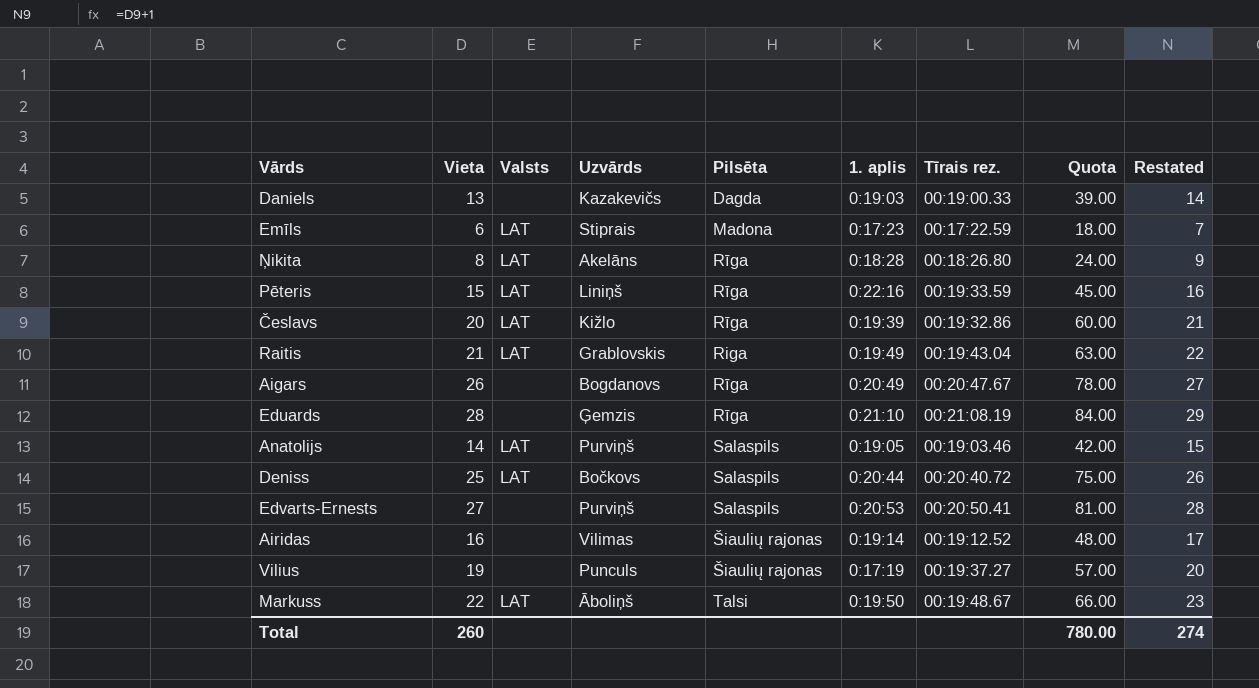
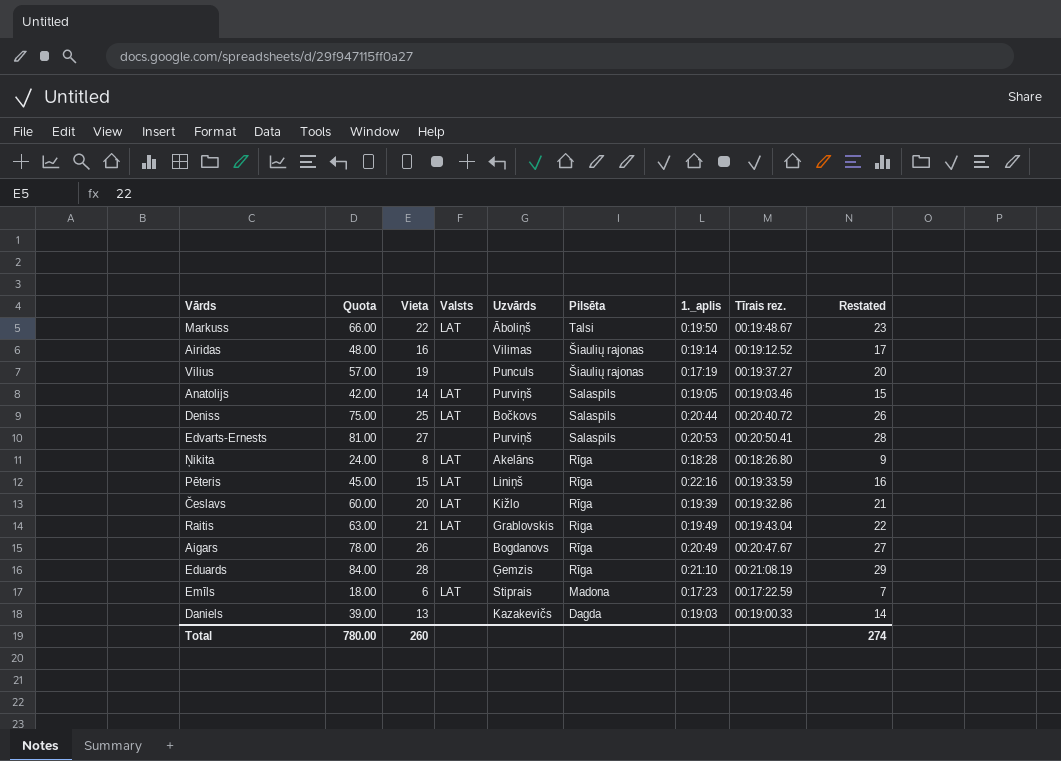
row order: Pilsēta ascending -> Pilsēta descending
column Quota | position: 8 -> 2
column name: 1. aplis -> 1._aplis

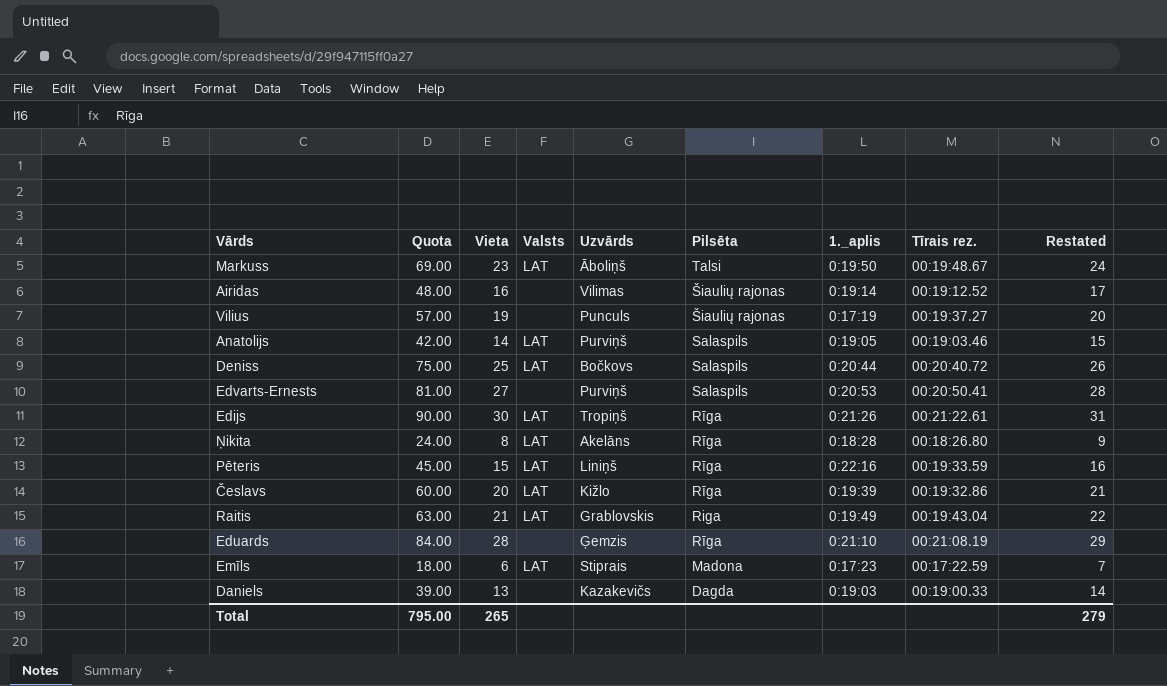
row Aigars: 78.00 | 26 | none | Bogdanovs | Rīga | 0:20:49 | 00:20:47.67 | 27 -> none
Markuss | Quota: 66.00 -> 69.00
Markuss | Vieta: 22 -> 23
Markuss | Restated: 23 -> 24
row Edijs: none -> 90.00 | 30 | LAT | Tropiņš | Rīga | 0:21:26 | 00:21:22.61 | 31
Total | Quota: 780.00 -> 795.00
Total | Vieta: 260 -> 265
Total | Restated: 274 -> 279

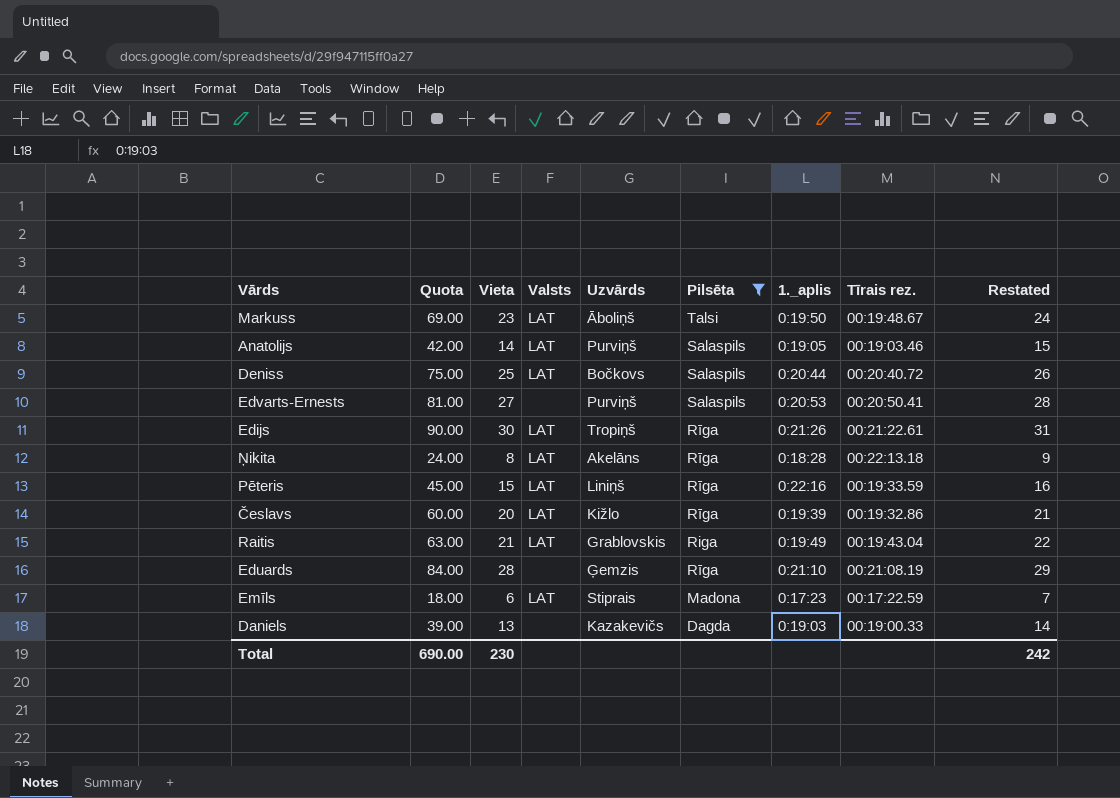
filter: none -> Pilsēta != Šiaulių rajonas
Ņikita | Tīrais rez.: 00:18:26.80 -> 00:22:13.18
Total | Quota: 795.00 -> 690.00
Total | Vieta: 265 -> 230
Total | Restated: 279 -> 242

